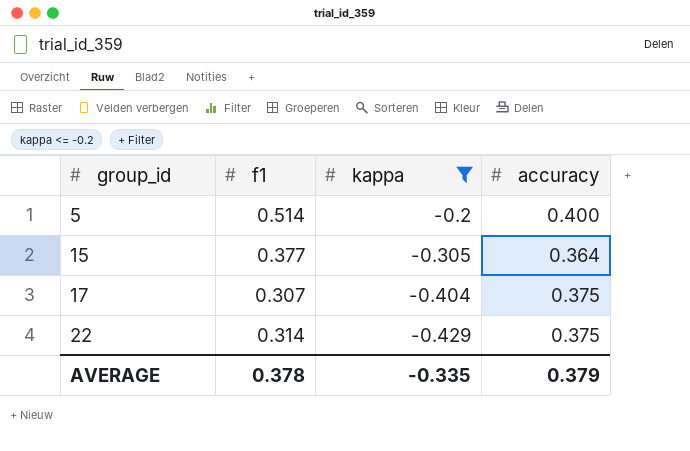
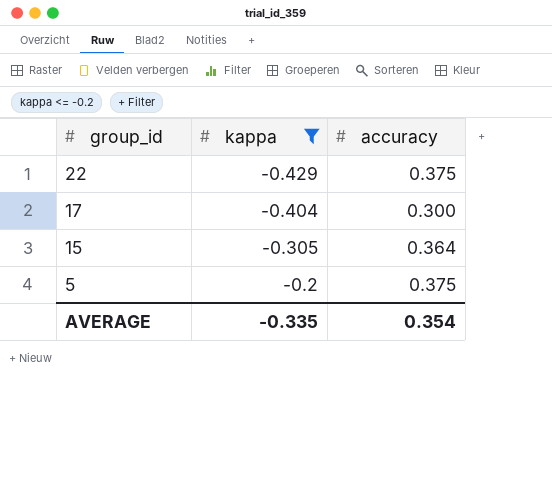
row order: group_id ascending -> group_id descending
column f1 | position: 2 -> none
17 | accuracy: 0.375 -> 0.300
5 | accuracy: 0.400 -> 0.375
AVERAGE | accuracy: 0.379 -> 0.354

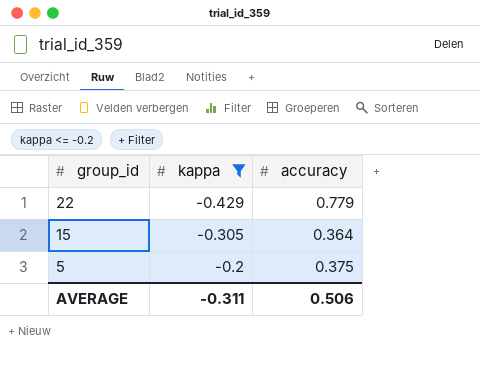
row 17: -0.404 | 0.300 -> none
22 | accuracy: 0.375 -> 0.779
AVERAGE | kappa: -0.335 -> -0.311
AVERAGE | accuracy: 0.354 -> 0.506

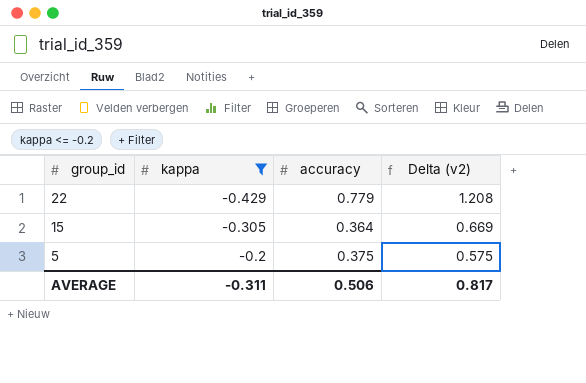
column Delta (v2) | formula: none -> [accuracy] - [kappa]

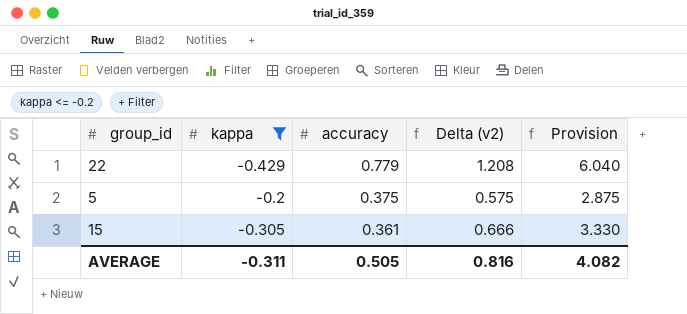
row order: group_id descending -> accuracy descending
column Provision | formula: none -> [Delta (v2)] * 5
15 | accuracy: 0.364 -> 0.361
15 | Delta (v2): 0.669 -> 0.666
AVERAGE | accuracy: 0.506 -> 0.505
AVERAGE | Delta (v2): 0.817 -> 0.816

